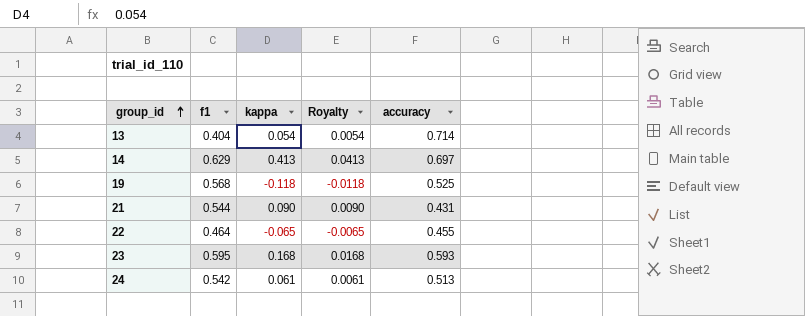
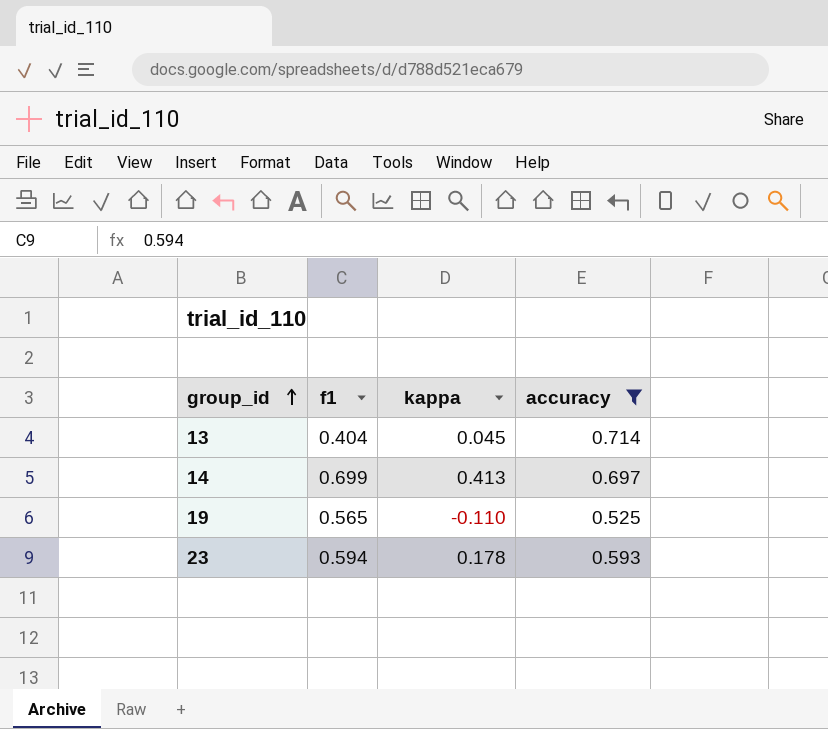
filter: none -> accuracy >= 0.525
column Royalty | formula: [kappa] * 0.1 -> none
13 | kappa: 0.054 -> 0.045
14 | f1: 0.629 -> 0.699
19 | f1: 0.568 -> 0.565
19 | kappa: -0.118 -> -0.110
23 | f1: 0.595 -> 0.594
23 | kappa: 0.168 -> 0.178

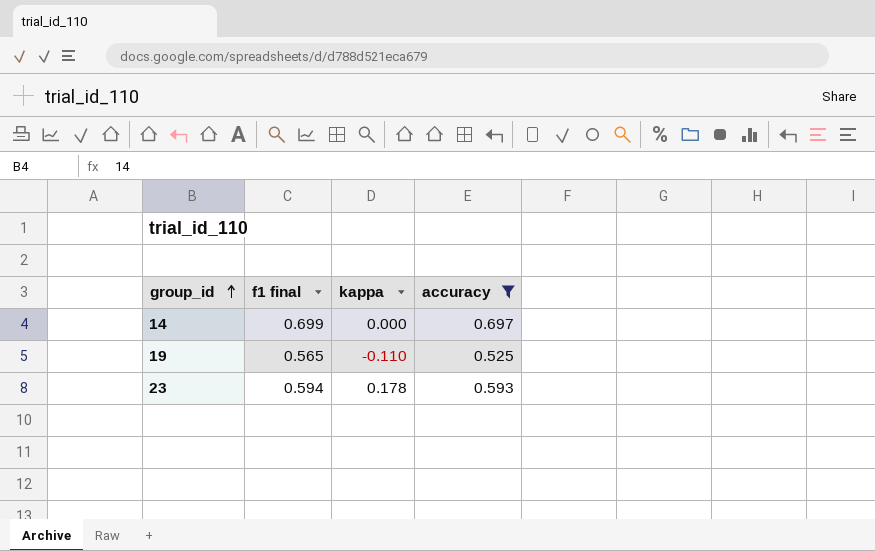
column name: f1 -> f1 final
row 13: 0.404 | 0.045 | 0.714 -> none
14 | kappa: 0.413 -> 0.000

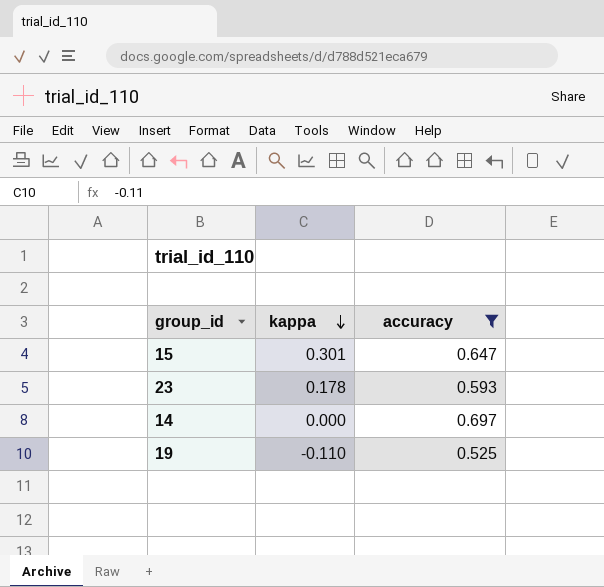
row order: group_id ascending -> kappa descending
column f1 final | position: 2 -> none
row 15: none -> 0.301 | 0.647

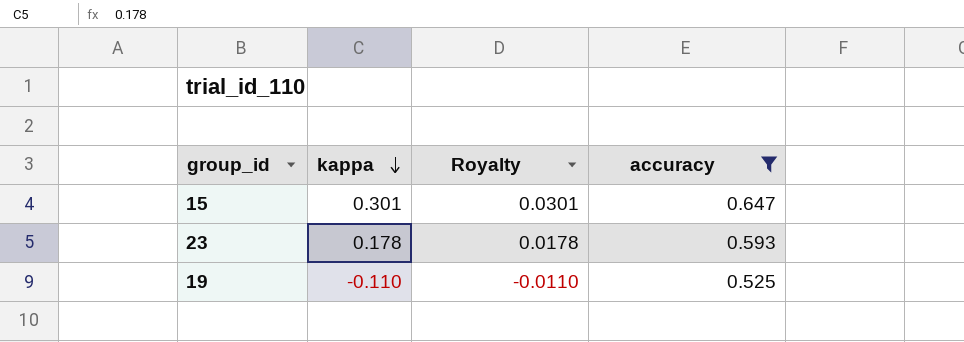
column Royalty | formula: none -> [kappa] * 0.1
row 14: 0.000 | 0.697 -> none

